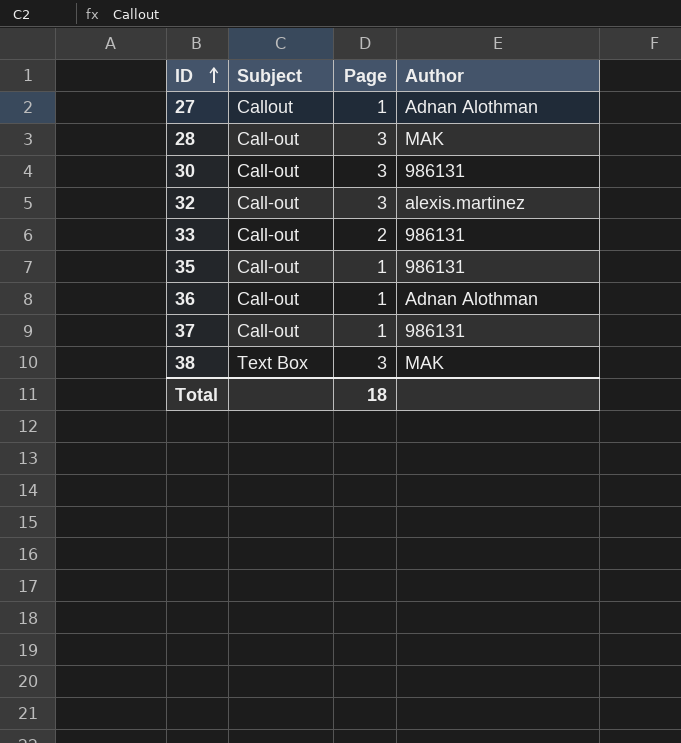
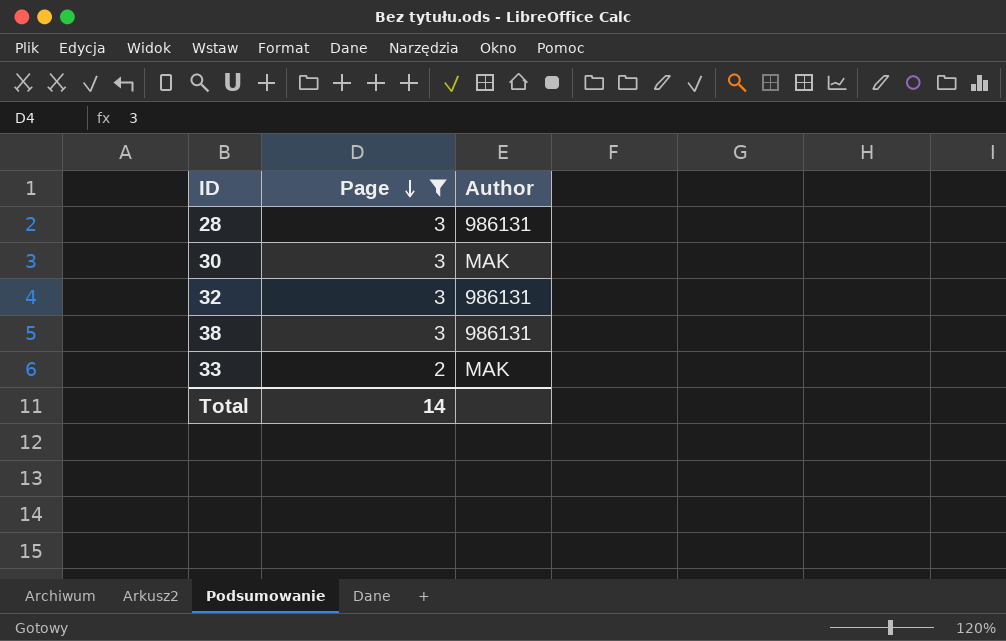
filter: none -> Page != 1
row order: ID ascending -> Page descending
column Subject | position: 2 -> none
28 | Author: MAK -> 986131
30 | Author: 986131 -> MAK
32 | Author: alexis.martinez -> 986131
38 | Author: MAK -> 986131
33 | Author: 986131 -> MAK
Total | Page: 18 -> 14

